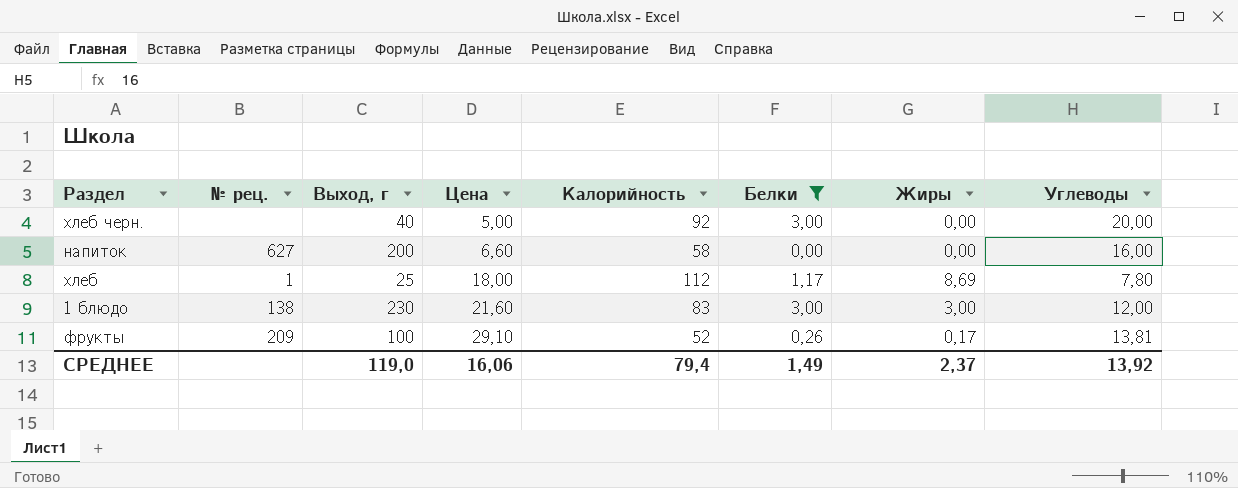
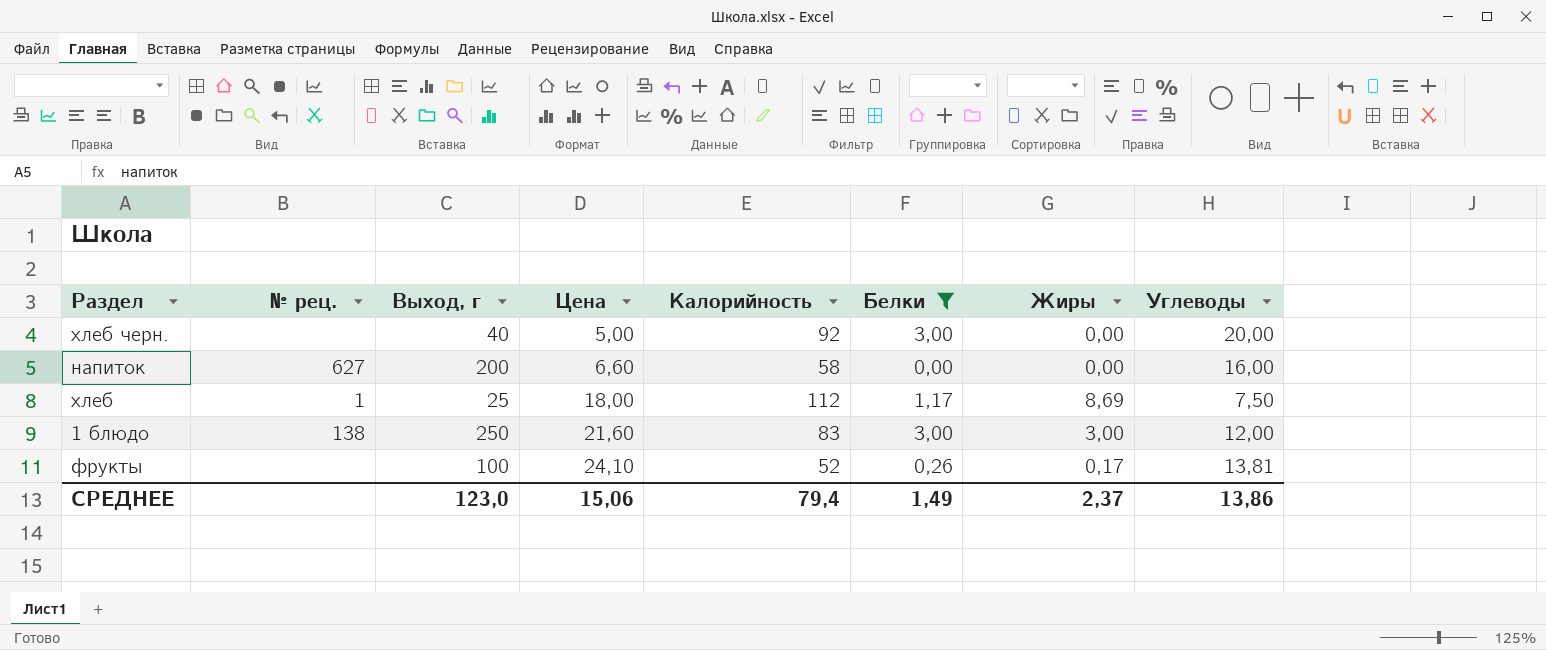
хлеб | Углеводы: 7,80 -> 7,50
1 блюдо | Выход, г: 230 -> 250
фрукты | № рец.: 209 -> none
фрукты | Цена: 29,10 -> 24,10
СРЕДНЕЕ | Выход, г: 119,0 -> 123,0
СРЕДНЕЕ | Цена: 16,06 -> 15,06
СРЕДНЕЕ | Углеводы: 13,92 -> 13,86

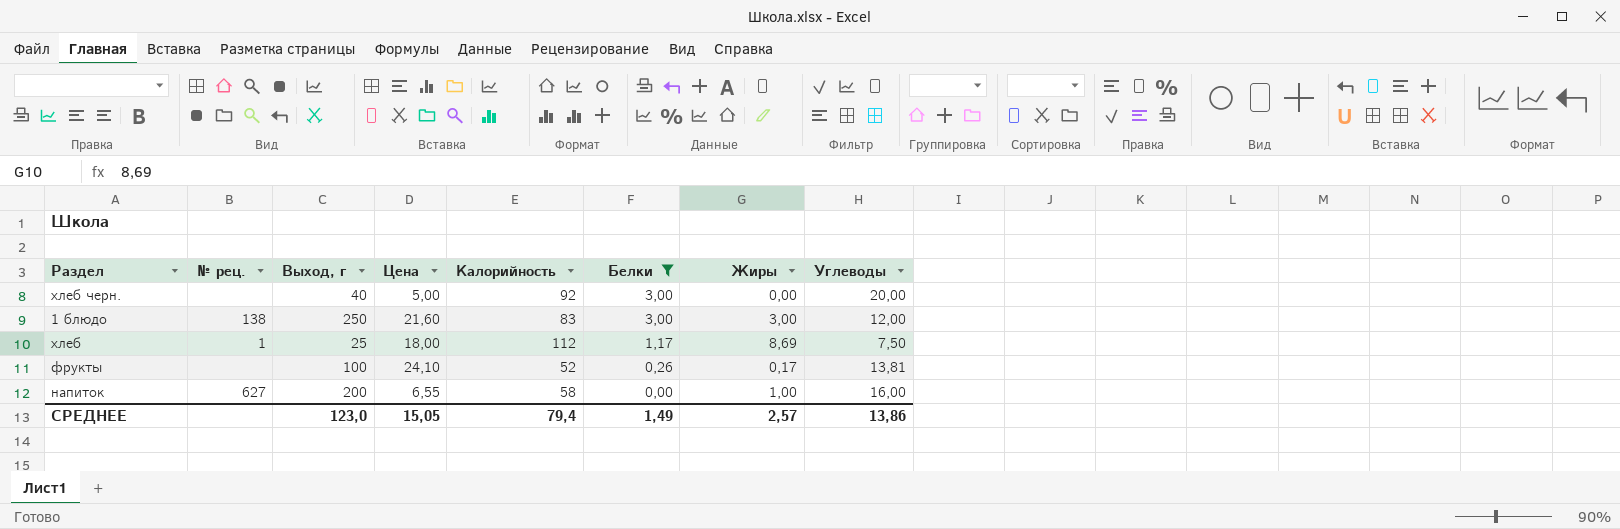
row order: Цена ascending -> Белки descending
напиток | Цена: 6,60 -> 6,55
напиток | Жиры: 0,00 -> 1,00
СРЕДНЕЕ | Цена: 15,06 -> 15,05
СРЕДНЕЕ | Жиры: 2,37 -> 2,57

